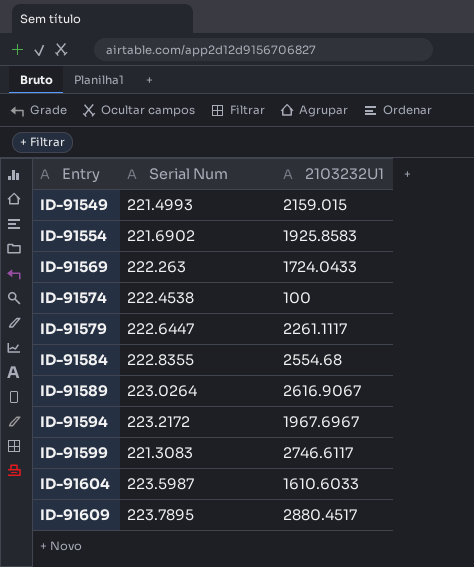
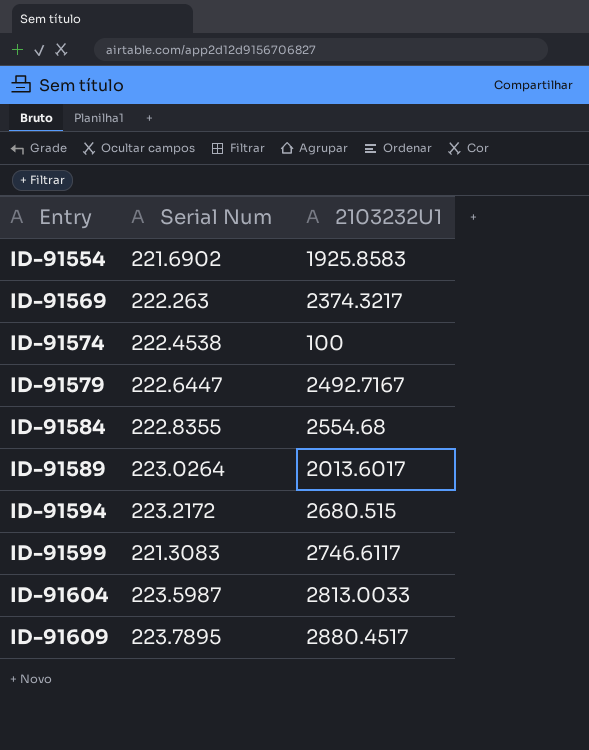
row ID-91549: 221.4993 | 2159.015 -> none
ID-91569 | 2103232U1: 1724.0433 -> 2374.3217
ID-91579 | 2103232U1: 2261.1117 -> 2492.7167
ID-91589 | 2103232U1: 2616.9067 -> 2013.6017
ID-91594 | 2103232U1: 1967.6967 -> 2680.515
ID-91604 | 2103232U1: 1610.6033 -> 2813.0033

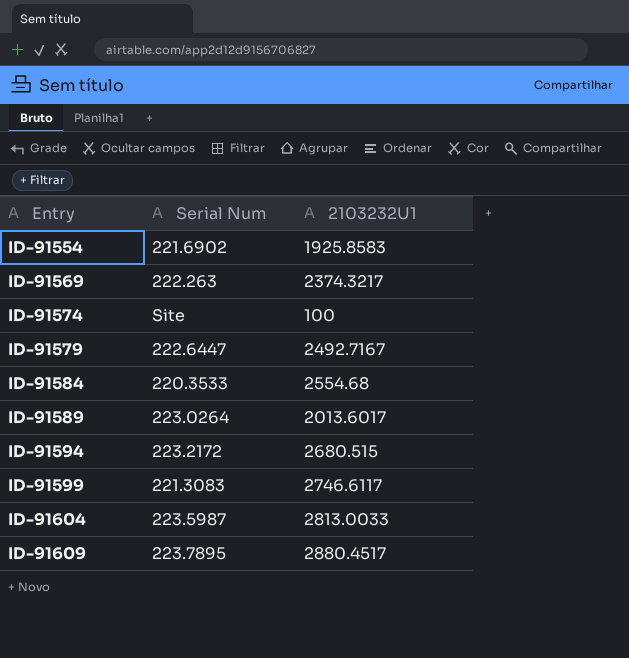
ID-91574 | Serial Num: 222.4538 -> Site
ID-91584 | Serial Num: 222.8355 -> 220.3533

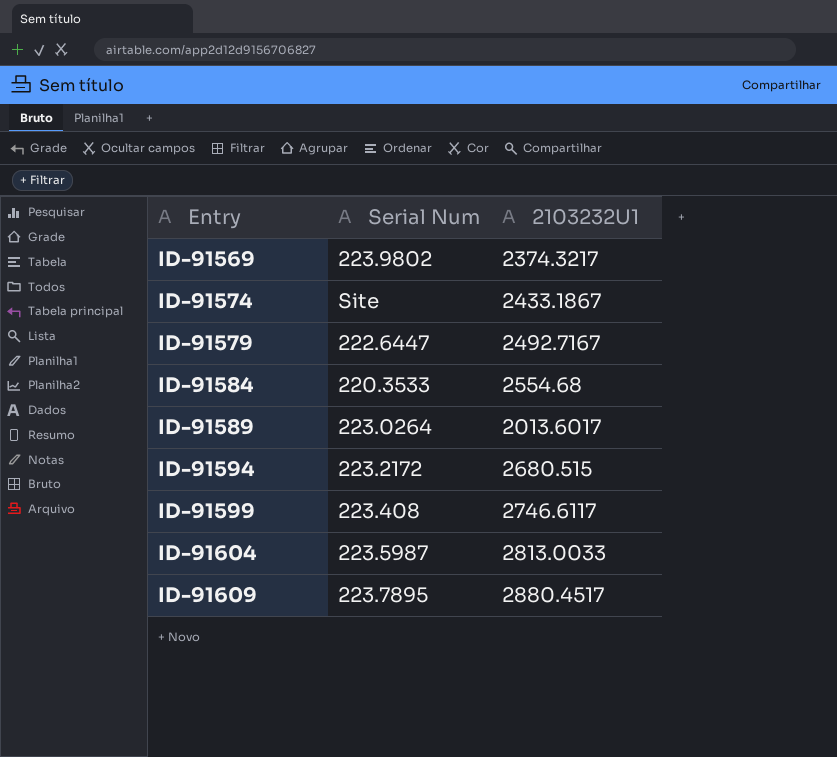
row ID-91554: 221.6902 | 1925.8583 -> none
ID-91569 | Serial Num: 222.263 -> 223.9802
ID-91574 | 2103232U1: 100 -> 2433.1867
ID-91599 | Serial Num: 221.3083 -> 223.408

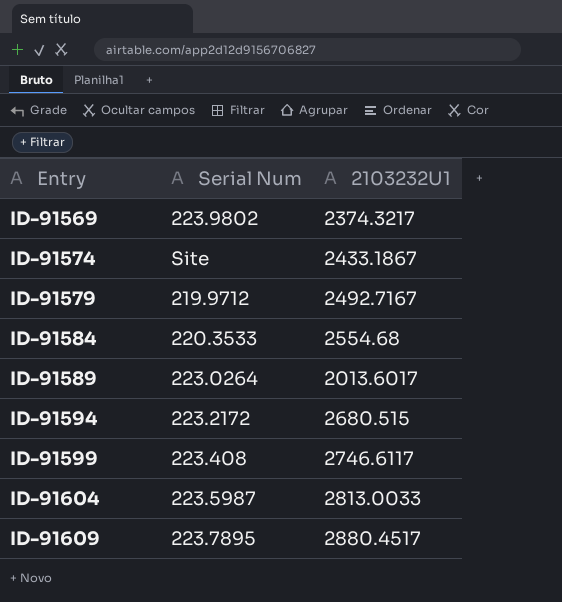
ID-91579 | Serial Num: 222.6447 -> 219.9712

